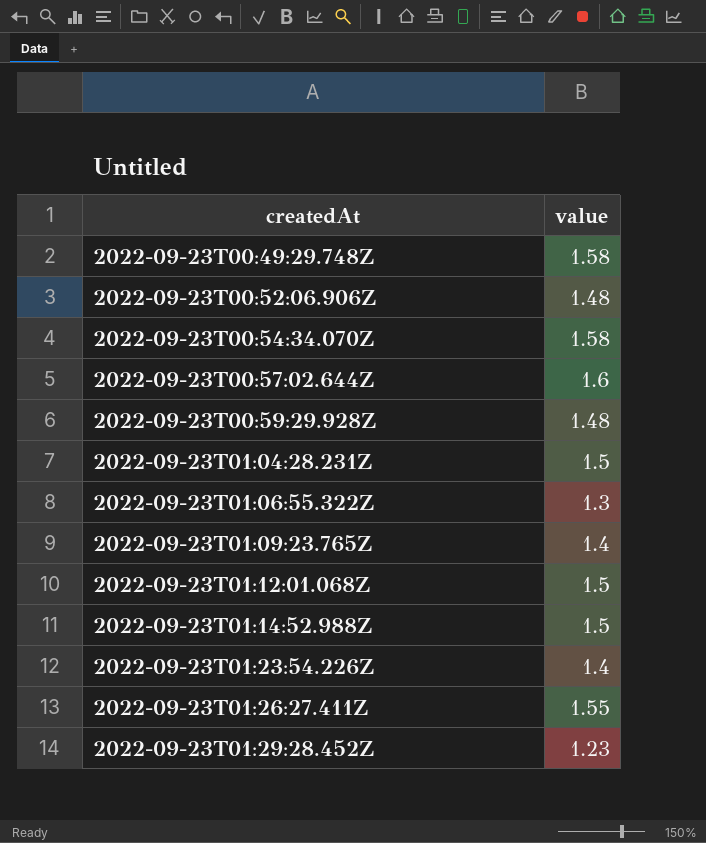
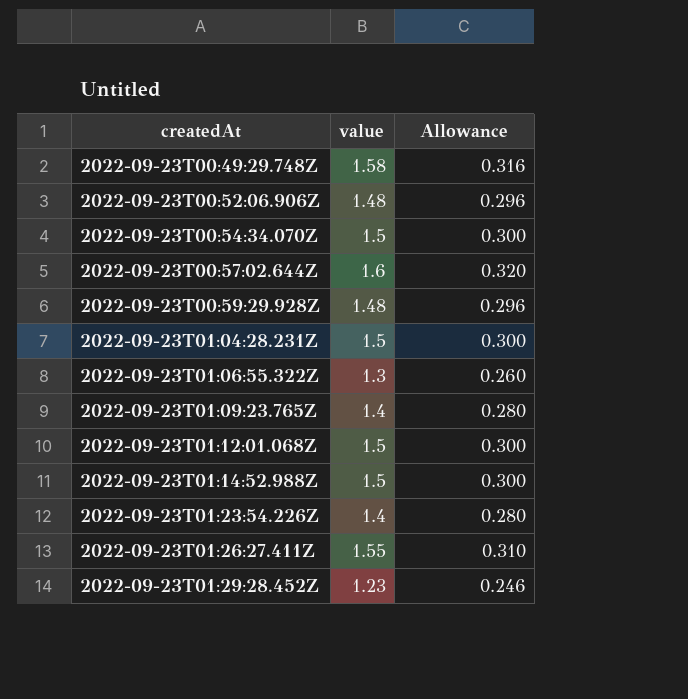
column Allowance | formula: none -> [value] * 0.2
2022-09-23T00:54:34.070Z | value: 1.58 -> 1.5

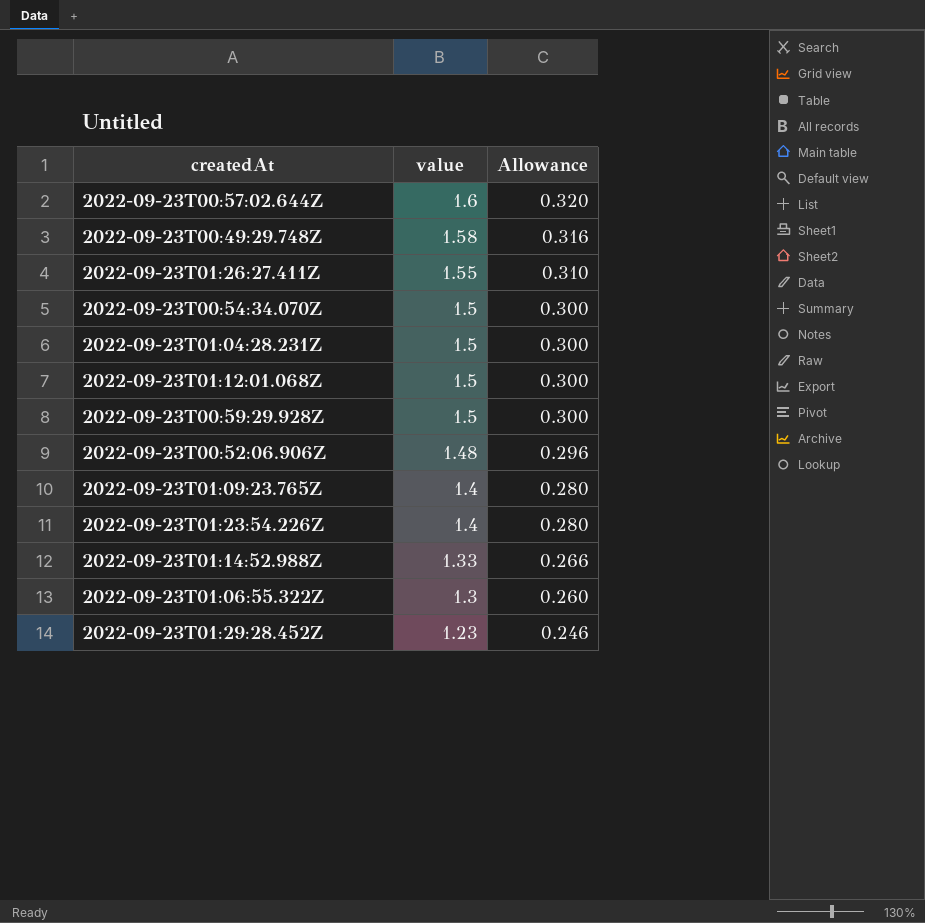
row order: createdAt ascending -> value descending
2022-09-23T00:59:29.928Z | value: 1.48 -> 1.5
2022-09-23T00:59:29.928Z | Allowance: 0.296 -> 0.300
2022-09-23T01:14:52.988Z | value: 1.5 -> 1.33
2022-09-23T01:14:52.988Z | Allowance: 0.300 -> 0.266

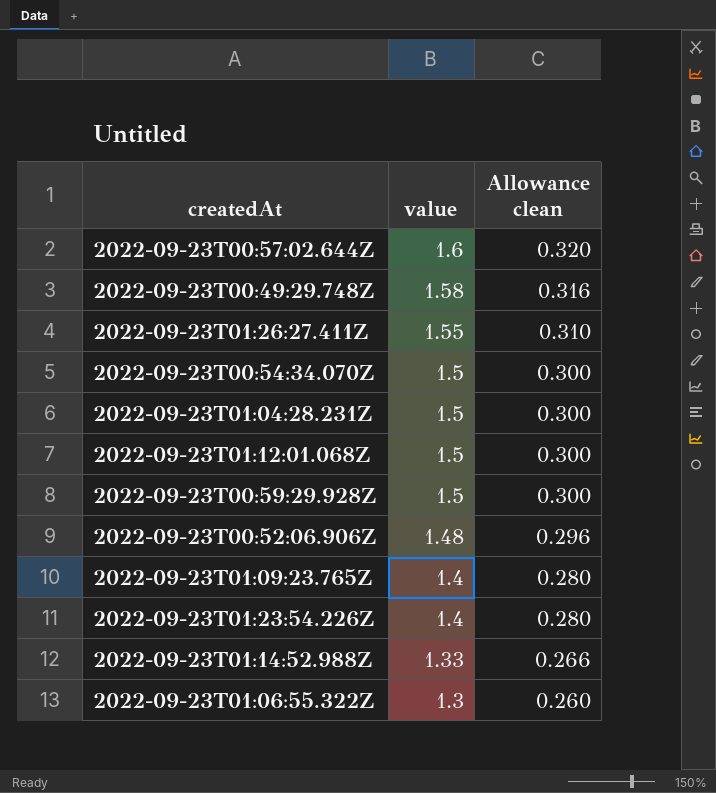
column name: Allowance -> Allowance clean
row 2022-09-23T01:29:28.452Z: 1.23 | 0.246 -> none

